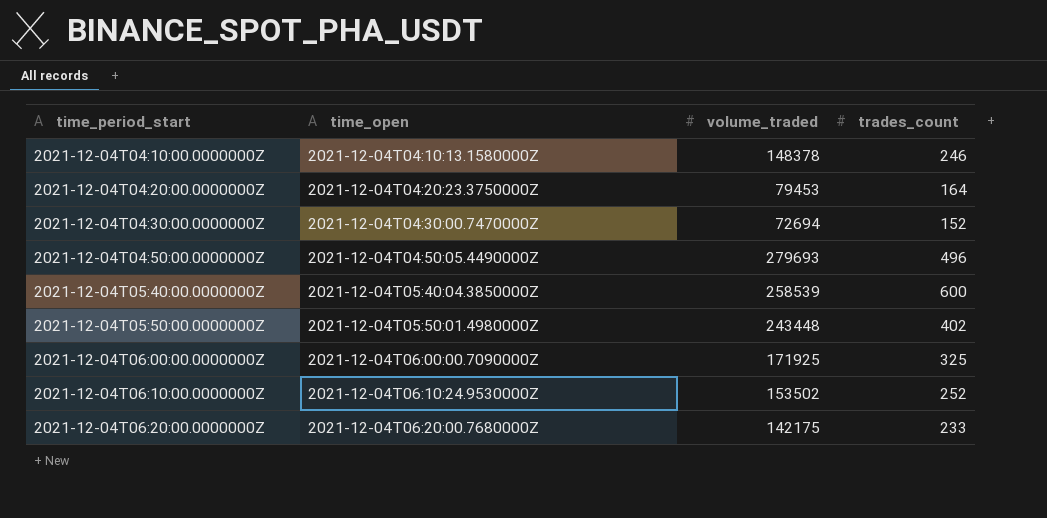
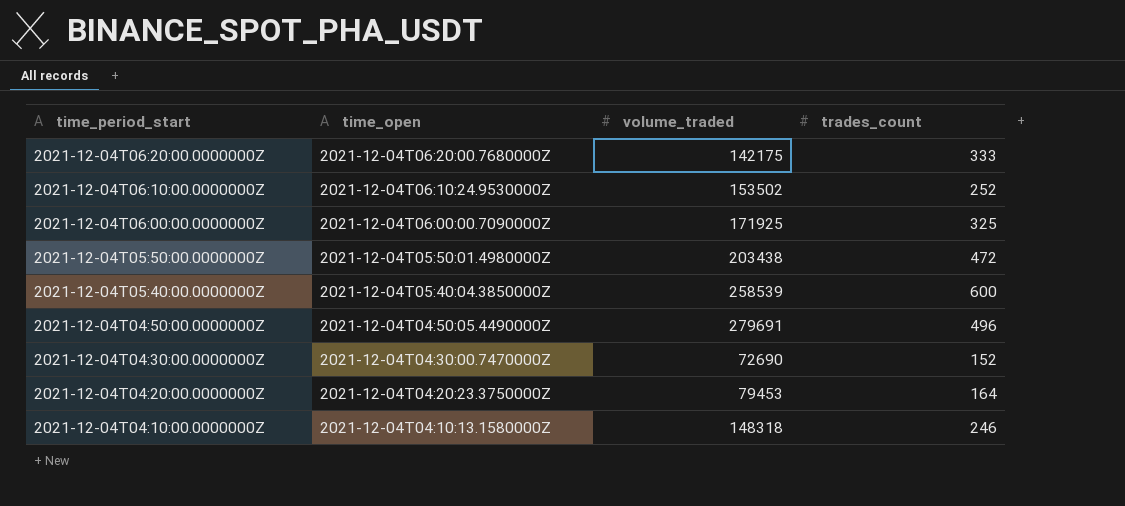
row order: time_period_start ascending -> time_period_start descending
2021-12-04T06:20:00.0000000Z | trades_count: 233 -> 333
2021-12-04T05:50:00.0000000Z | volume_traded: 243448 -> 203438
2021-12-04T05:50:00.0000000Z | trades_count: 402 -> 472
2021-12-04T04:50:00.0000000Z | volume_traded: 279693 -> 279691
2021-12-04T04:30:00.0000000Z | volume_traded: 72694 -> 72690
2021-12-04T04:10:00.0000000Z | volume_traded: 148378 -> 148318

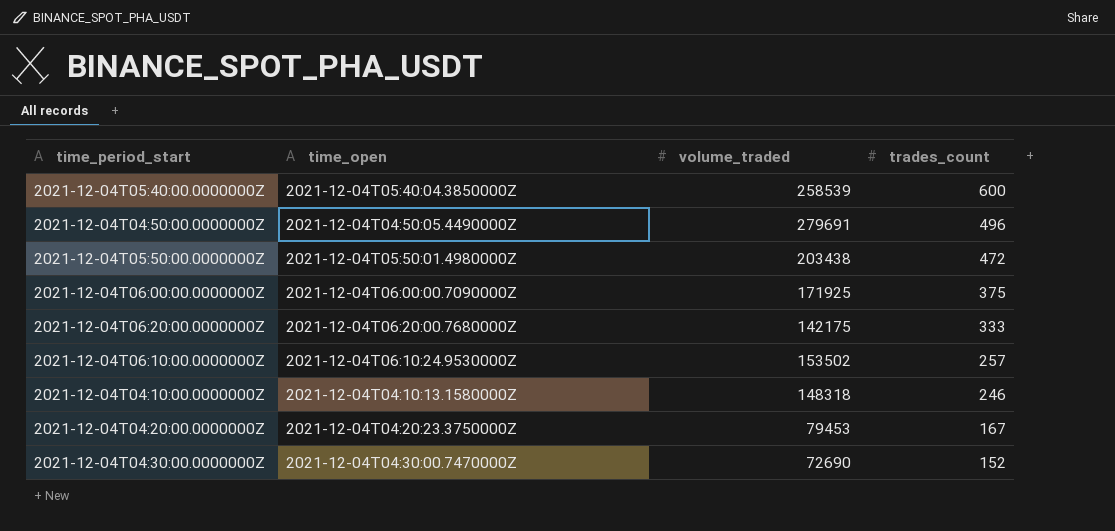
row order: time_period_start descending -> trades_count descending
2021-12-04T06:00:00.0000000Z | trades_count: 325 -> 375
2021-12-04T06:10:00.0000000Z | trades_count: 252 -> 257
2021-12-04T04:20:00.0000000Z | trades_count: 164 -> 167

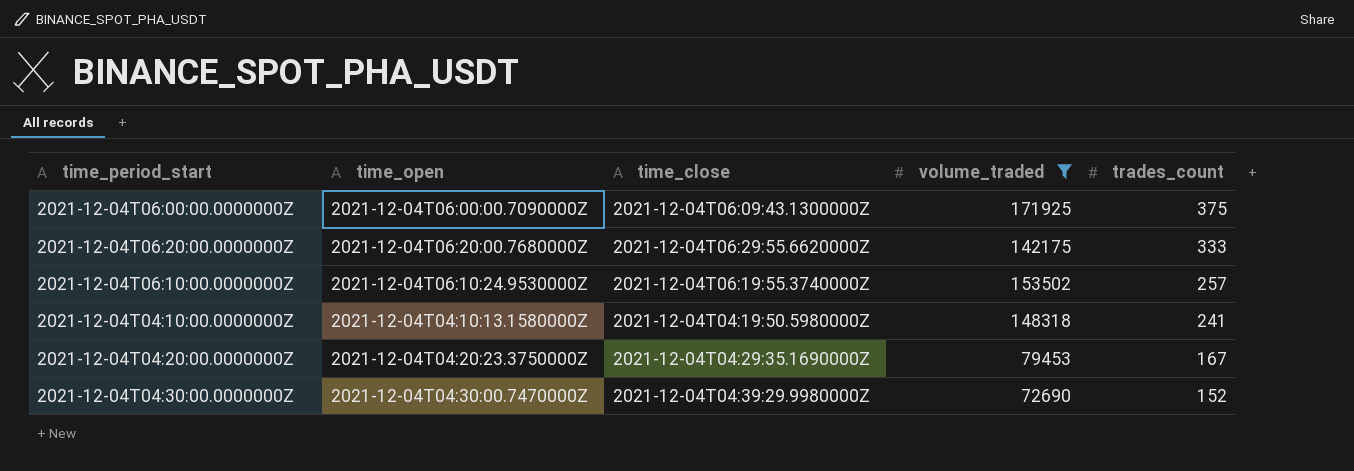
filter: none -> volume_traded <= 171925
column time_close | position: none -> 3
2021-12-04T04:10:00.0000000Z | trades_count: 246 -> 241

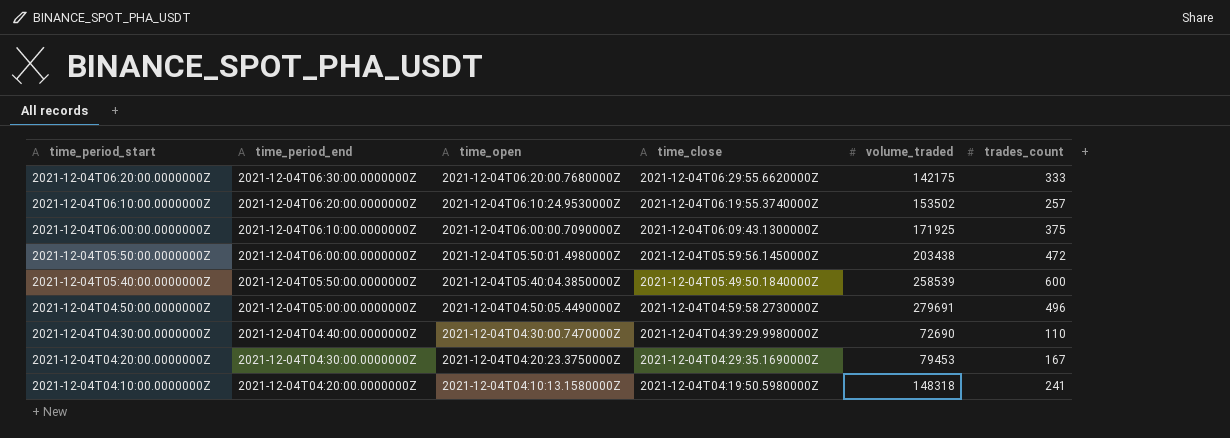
filter: volume_traded <= 171925 -> none
row order: trades_count descending -> time_period_start descending
column time_period_end | position: none -> 2
2021-12-04T04:30:00.0000000Z | trades_count: 152 -> 110

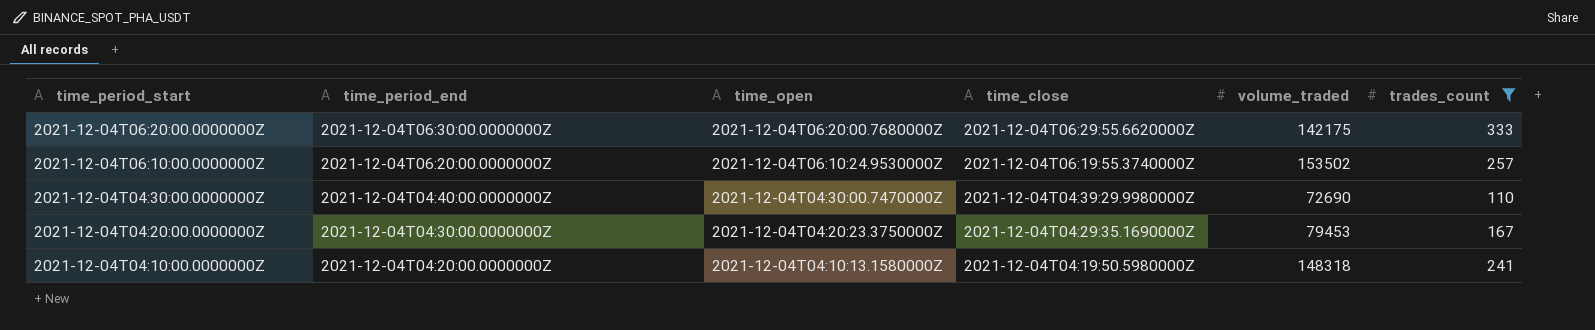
filter: none -> trades_count <= 333

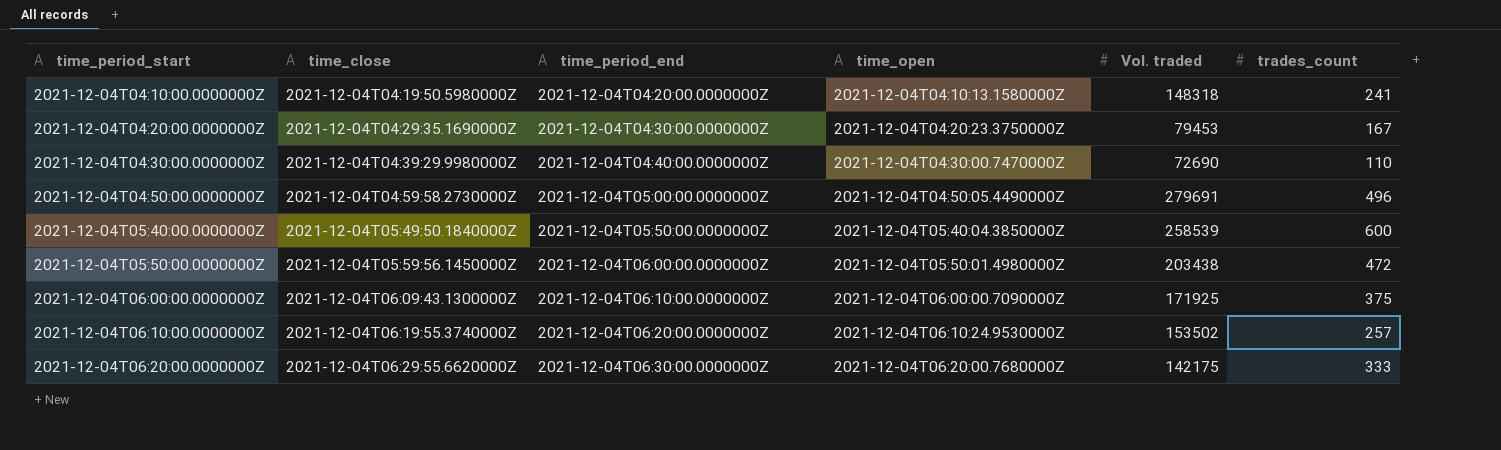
filter: trades_count <= 333 -> none
row order: time_period_start descending -> time_period_start ascending
column time_close | position: 4 -> 2
column name: volume_traded -> Vol. traded

